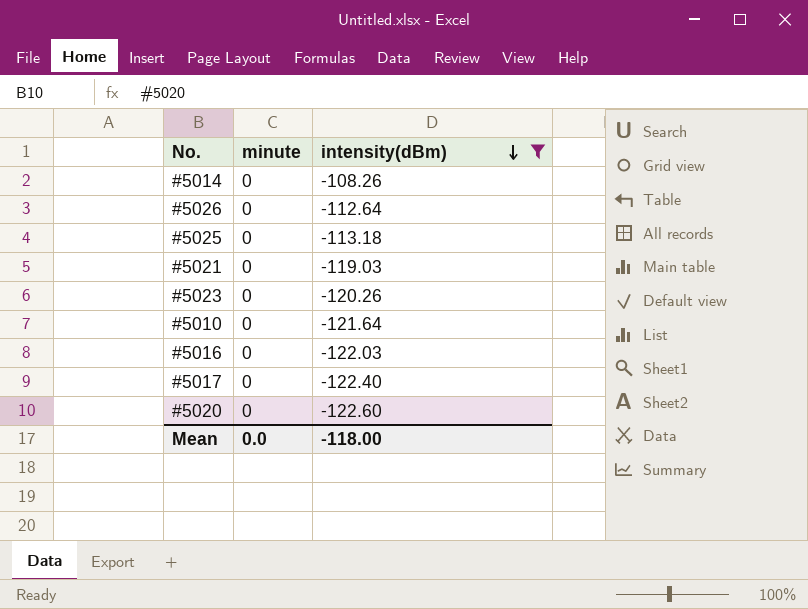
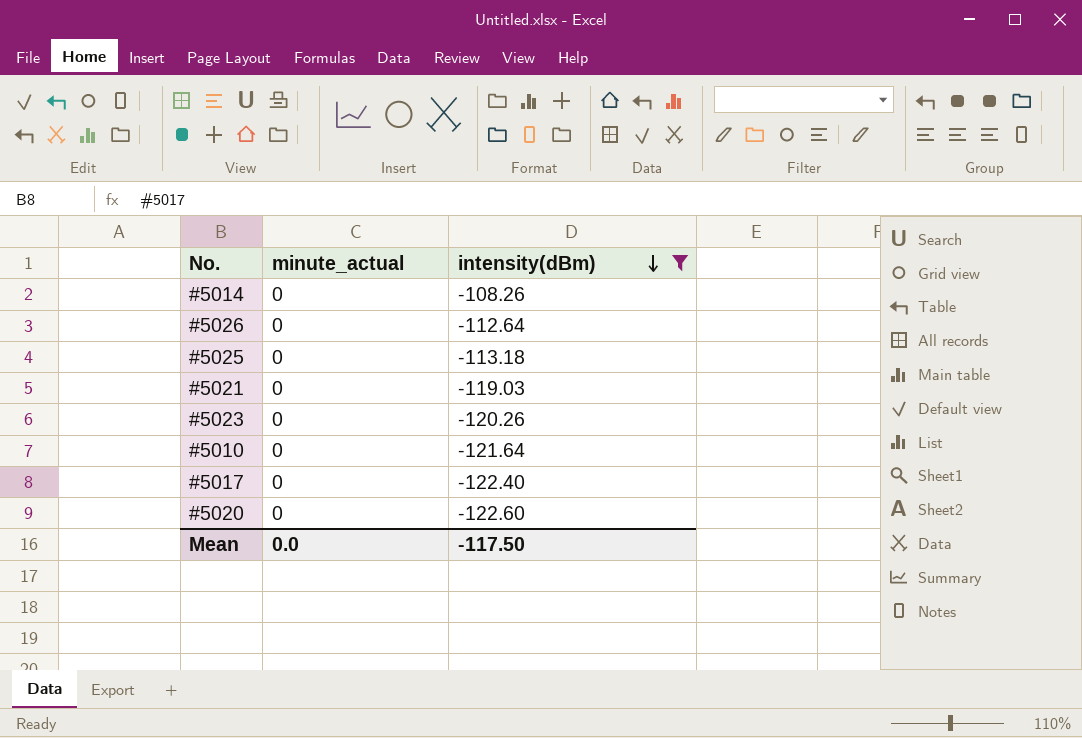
column name: minute -> minute_actual
row #5016: 0 | -122.03 -> none
Mean | intensity(dBm): -118.00 -> -117.50

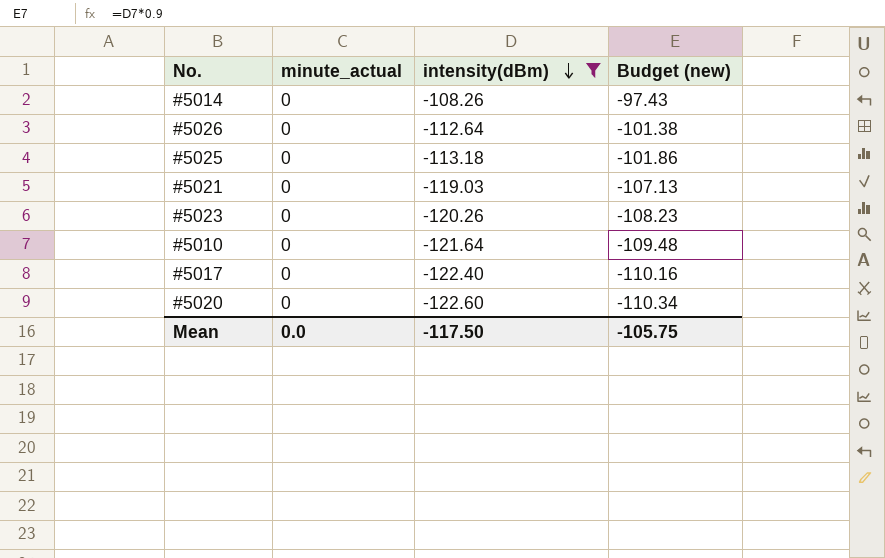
column Budget (new) | formula: none -> [intensity(dBm)] * 0.9

